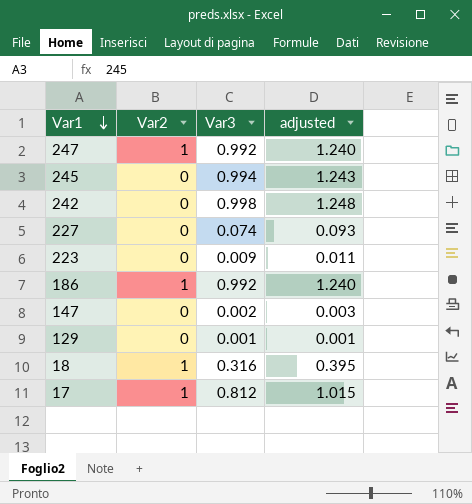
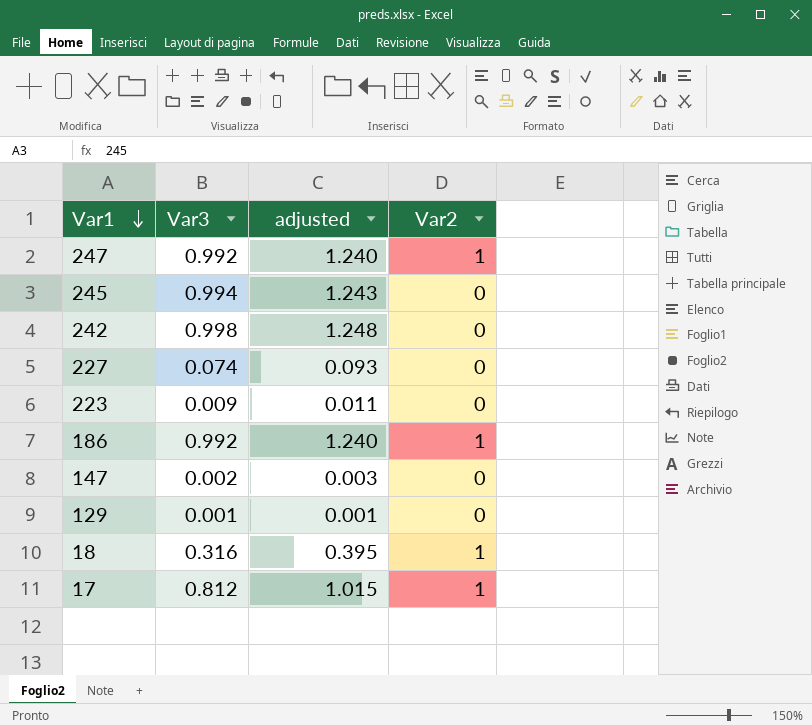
column Var2 | position: 2 -> 4

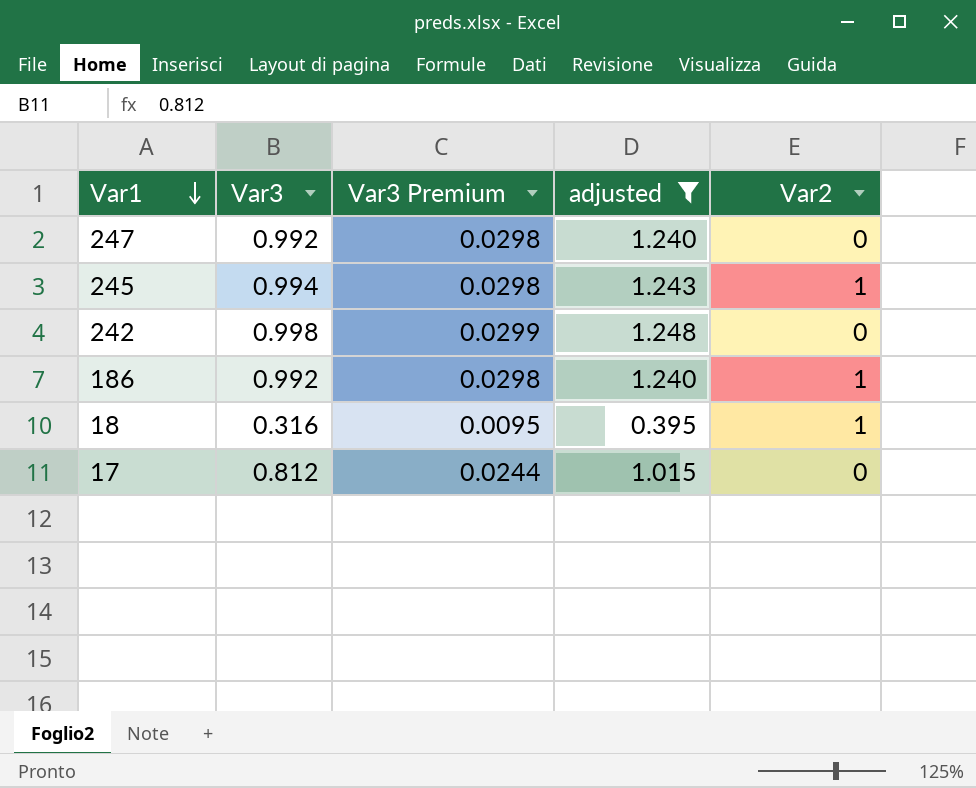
filter: none -> adjusted >= 0.395
column Var3 Premium | formula: none -> [Var3] * 0.03
247 | Var2: 1 -> 0
245 | Var2: 0 -> 1
17 | Var2: 1 -> 0

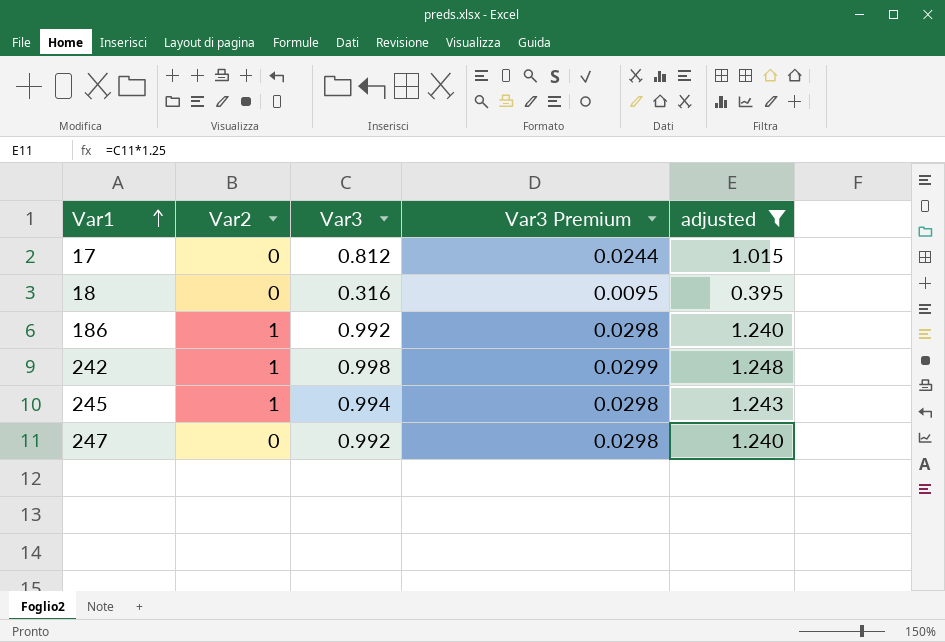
row order: Var1 descending -> Var1 ascending
column Var2 | position: 5 -> 2
18 | Var2: 1 -> 0
242 | Var2: 0 -> 1

